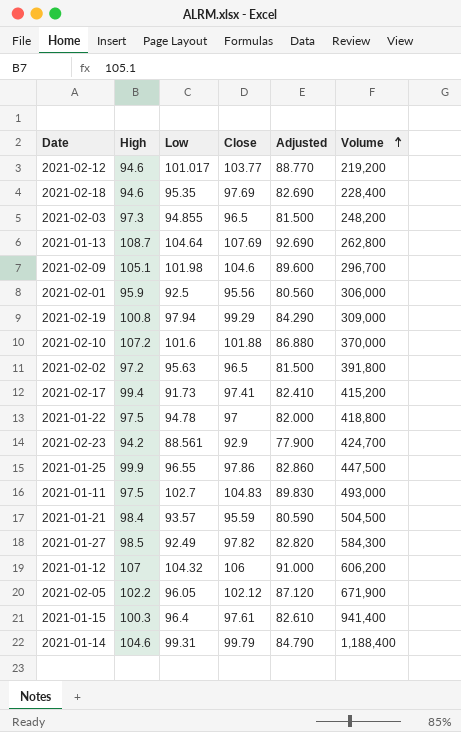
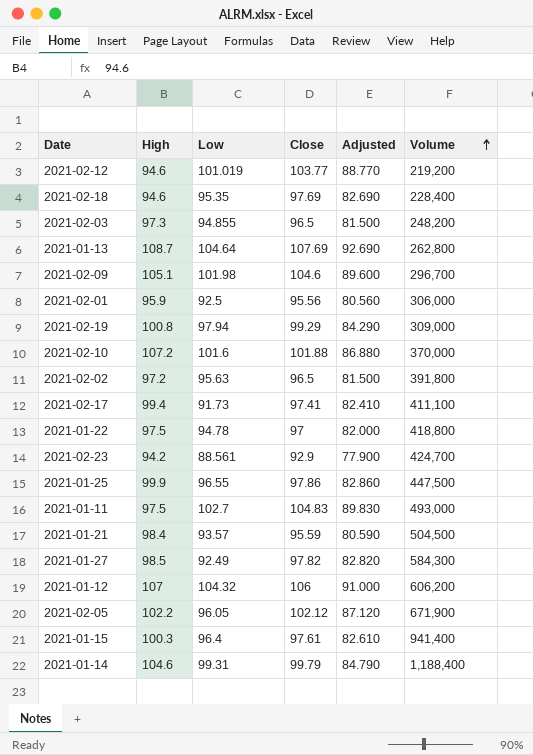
2021-02-12 | Low: 101.017 -> 101.019
2021-02-17 | Volume: 415,200 -> 411,100

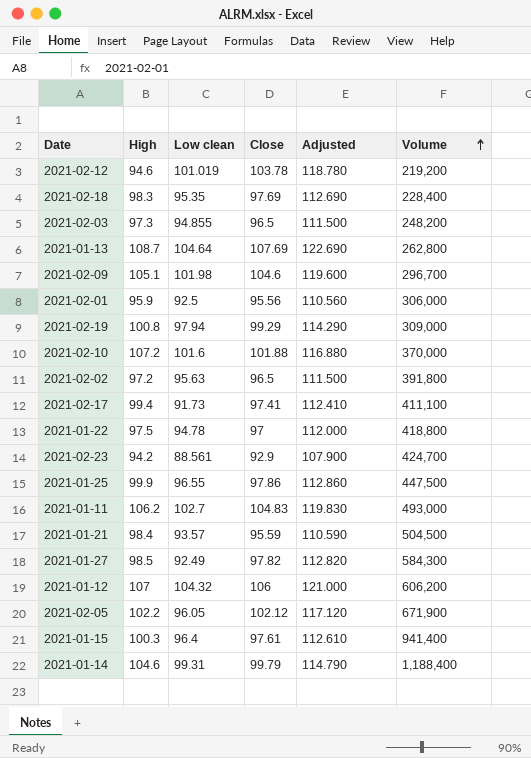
column name: Low -> Low clean
column Adjusted | formula: [Close] - 15 -> [Close] + 15
2021-02-12 | Close: 103.77 -> 103.78
2021-02-18 | High: 94.6 -> 98.3
2021-01-11 | High: 97.5 -> 106.2

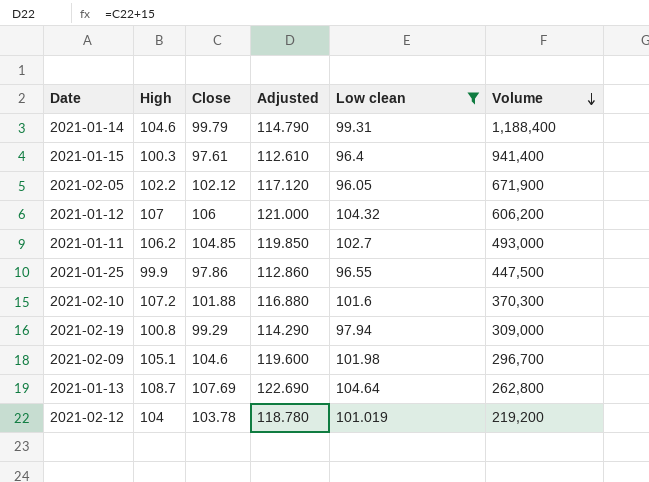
filter: none -> Low clean >= 96.05
row order: Volume ascending -> Volume descending
column Low clean | position: 3 -> 5
2021-01-11 | Close: 104.83 -> 104.85
2021-01-11 | Adjusted: 119.830 -> 119.850
2021-02-10 | Volume: 370,000 -> 370,300
2021-02-12 | High: 94.6 -> 104

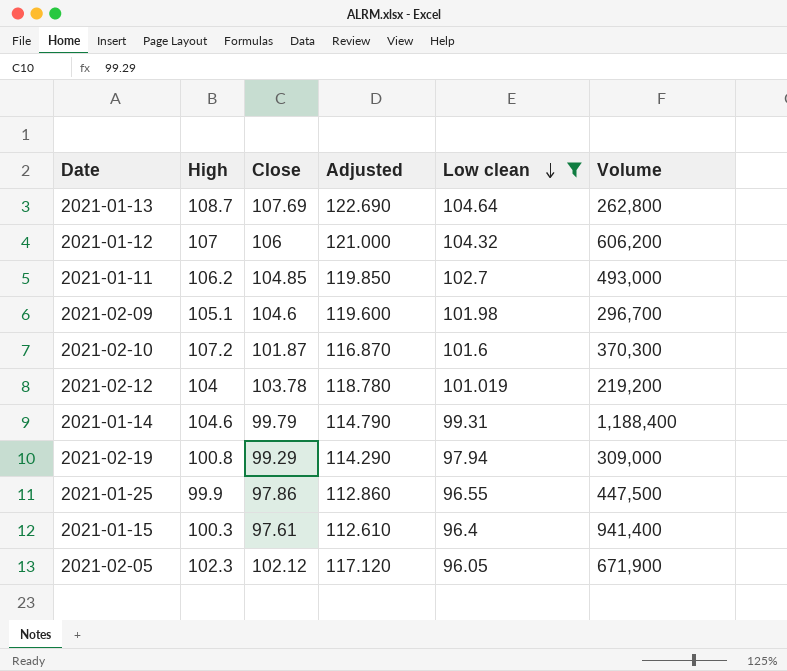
row order: Volume descending -> Low clean descending
2021-02-10 | Close: 101.88 -> 101.87
2021-02-10 | Adjusted: 116.880 -> 116.870
2021-02-05 | High: 102.2 -> 102.3

